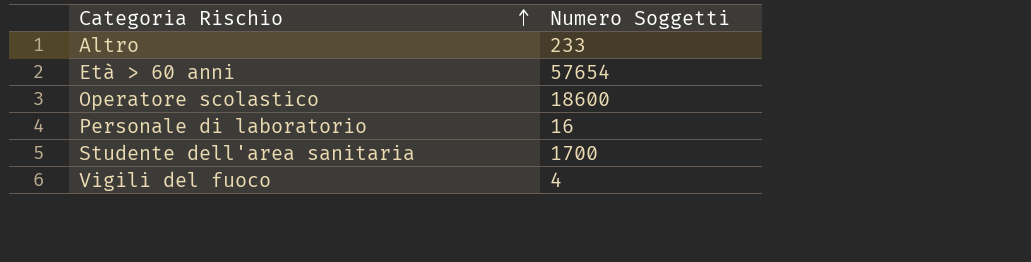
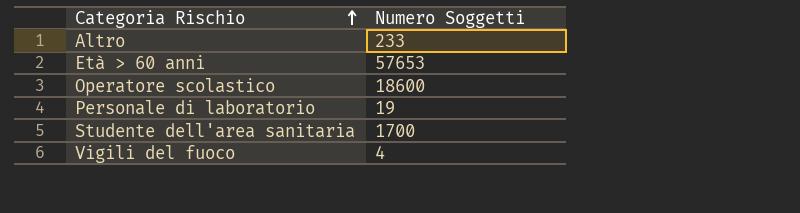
Età > 60 anni | Numero Soggetti: 57654 -> 57653
Personale di laboratorio | Numero Soggetti: 16 -> 19

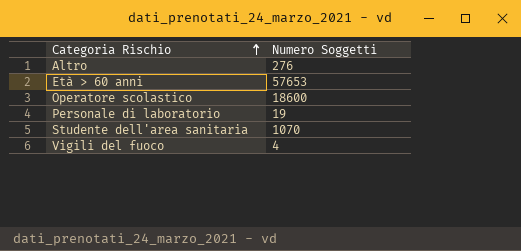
Altro | Numero Soggetti: 233 -> 276
Studente dell'area sanitaria | Numero Soggetti: 1700 -> 1070

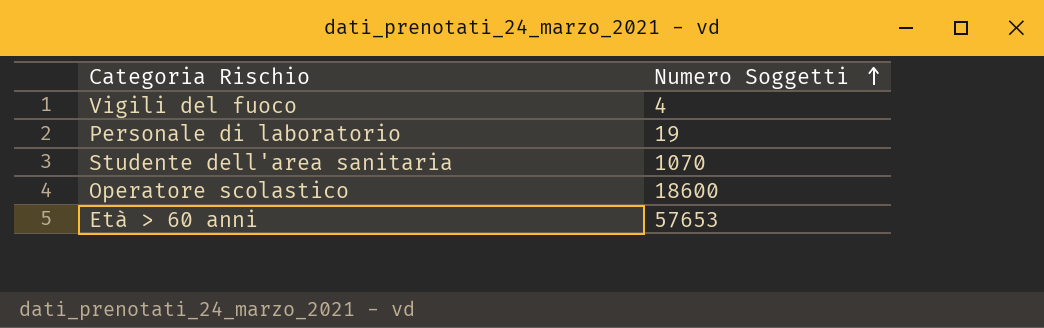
row order: Categoria Rischio ascending -> Numero Soggetti ascending
row Altro: 276 -> none

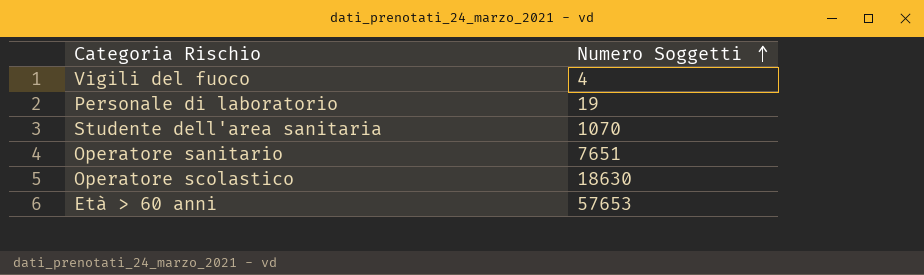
row Operatore sanitario: none -> 7651
Operatore scolastico | Numero Soggetti: 18600 -> 18630

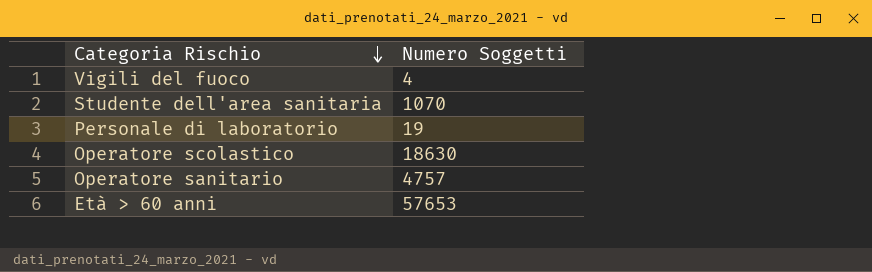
row order: Numero Soggetti ascending -> Categoria Rischio descending
Operatore sanitario | Numero Soggetti: 7651 -> 4757

